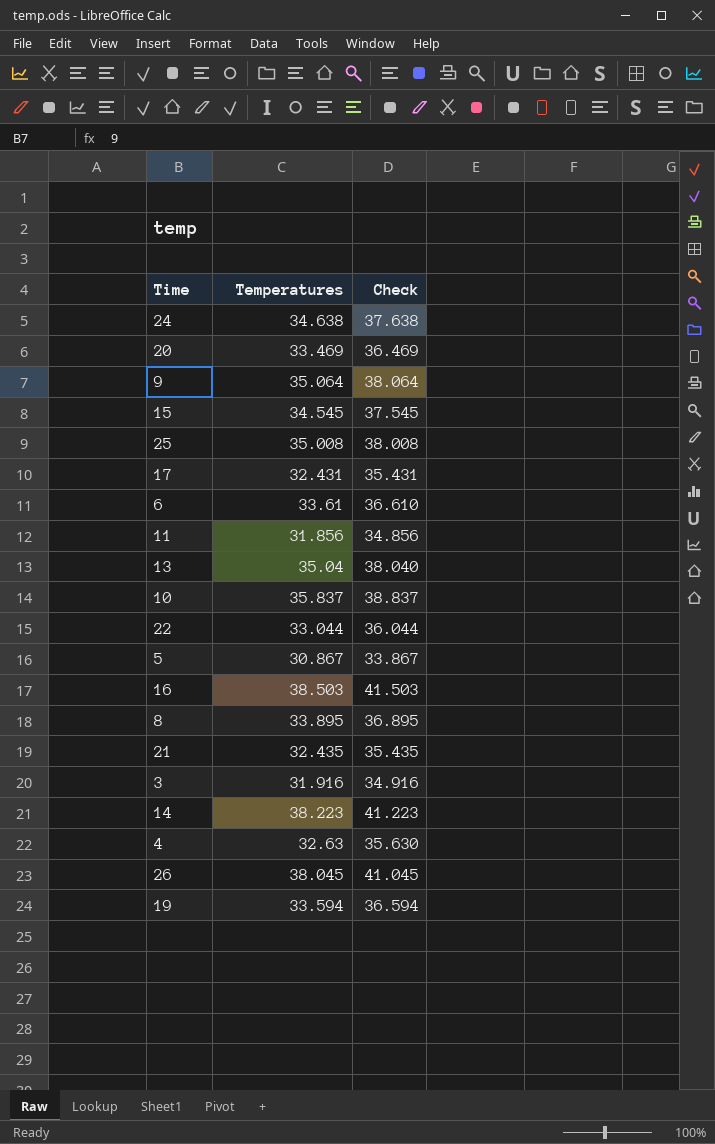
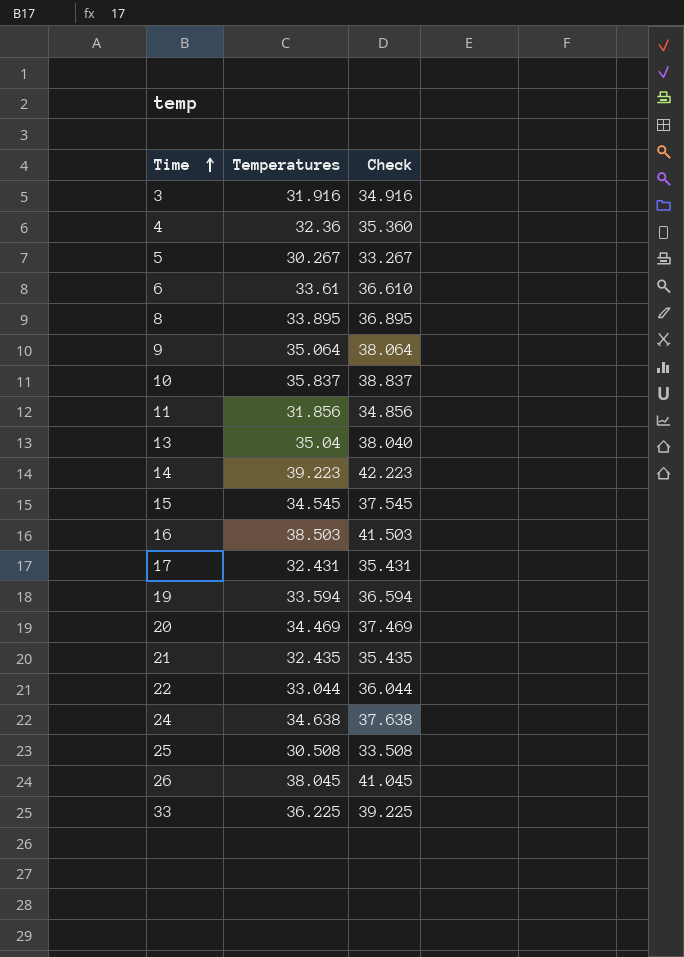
row order: none -> Time ascending
4 | Temperatures: 32.63 -> 32.36
4 | Check: 35.630 -> 35.360
5 | Temperatures: 30.867 -> 30.267
5 | Check: 33.867 -> 33.267
14 | Temperatures: 38.223 -> 39.223
14 | Check: 41.223 -> 42.223
20 | Temperatures: 33.469 -> 34.469
20 | Check: 36.469 -> 37.469
25 | Temperatures: 35.008 -> 30.508
25 | Check: 38.008 -> 33.508
row 33: none -> 36.225 | 39.225

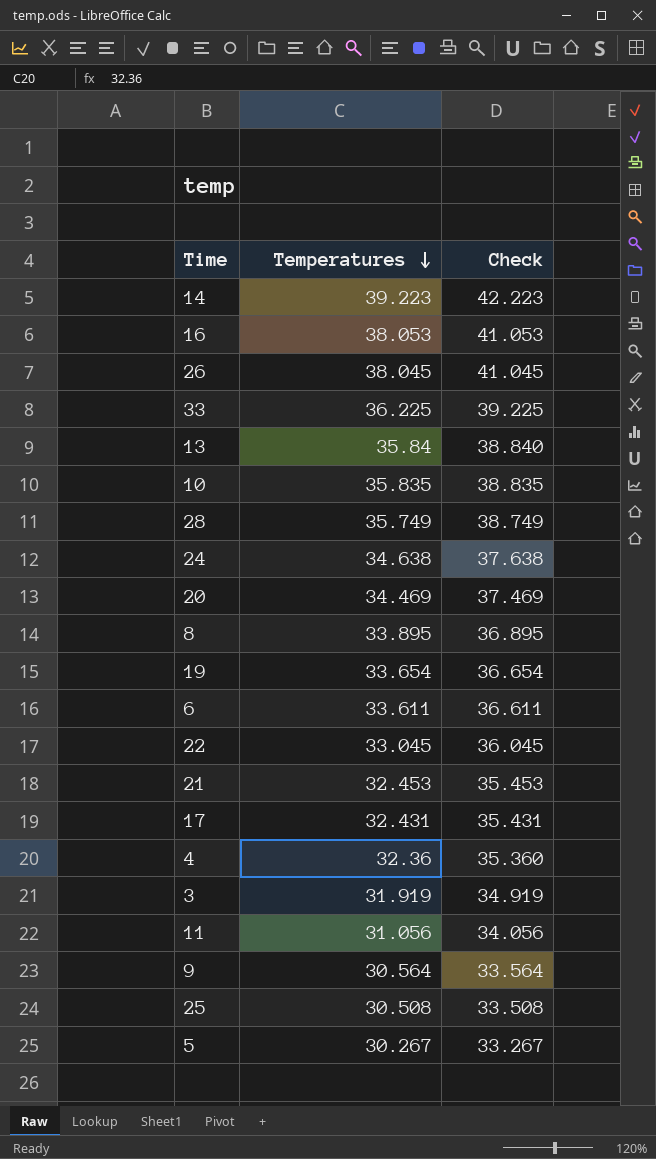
row order: Time ascending -> Temperatures descending
row 15: 34.545 | 37.545 -> none
16 | Temperatures: 38.503 -> 38.053
16 | Check: 41.503 -> 41.053
13 | Temperatures: 35.04 -> 35.84
13 | Check: 38.040 -> 38.840
10 | Temperatures: 35.837 -> 35.835
10 | Check: 38.837 -> 38.835
row 28: none -> 35.749 | 38.749
19 | Temperatures: 33.594 -> 33.654
19 | Check: 36.594 -> 36.654
6 | Temperatures: 33.61 -> 33.611
6 | Check: 36.610 -> 36.611
22 | Temperatures: 33.044 -> 33.045
22 | Check: 36.044 -> 36.045
21 | Temperatures: 32.435 -> 32.453
21 | Check: 35.435 -> 35.453
3 | Temperatures: 31.916 -> 31.919
3 | Check: 34.916 -> 34.919
11 | Temperatures: 31.856 -> 31.056
11 | Check: 34.856 -> 34.056
9 | Temperatures: 35.064 -> 30.564
9 | Check: 38.064 -> 33.564

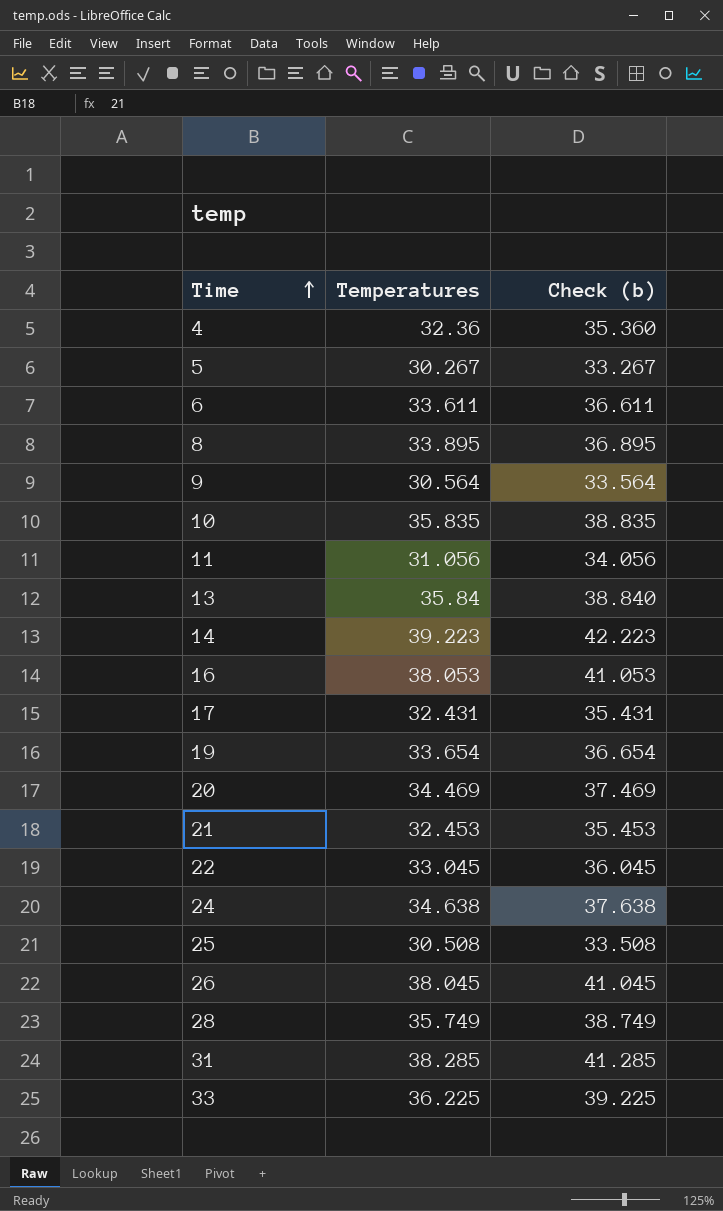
row order: Temperatures descending -> Time ascending
column name: Check -> Check (b)
row 3: 31.919 | 34.919 -> none
row 31: none -> 38.285 | 41.285

